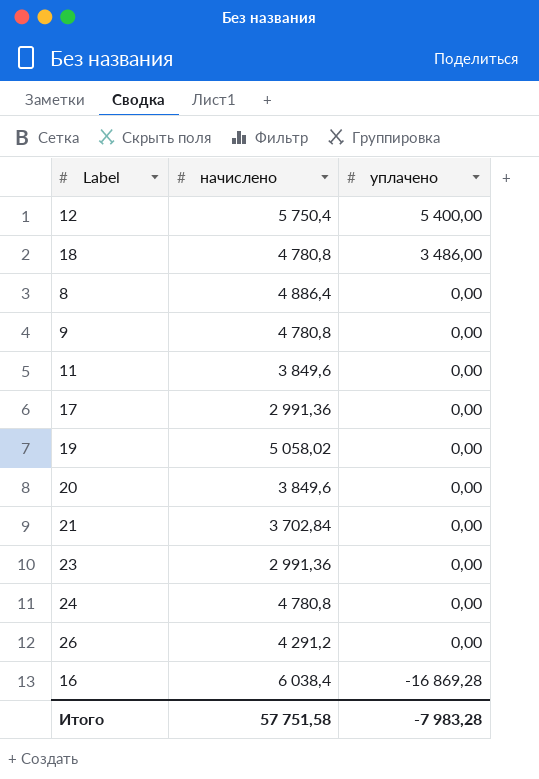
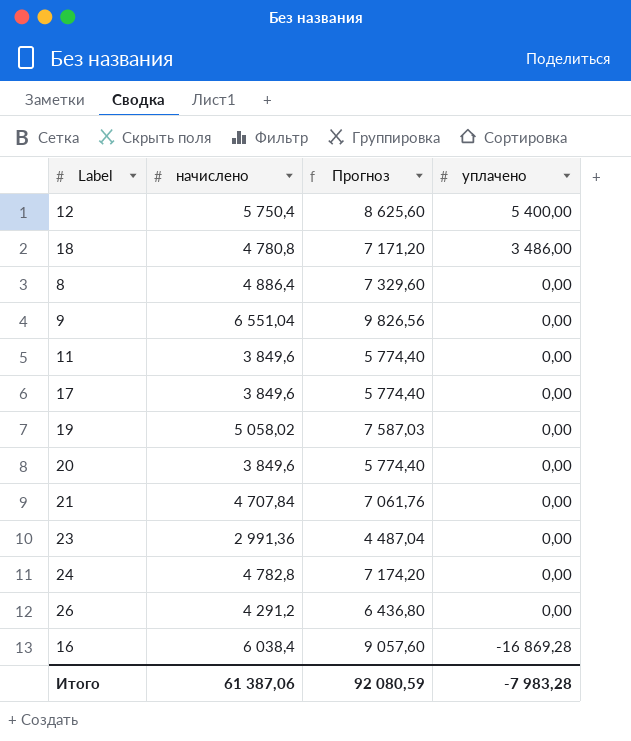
column Прогноз | formula: none -> [начислено] * 1,5
9 | начислено: 4 780,8 -> 6 551,04
17 | начислено: 2 991,36 -> 3 849,6
21 | начислено: 3 702,84 -> 4 707,84
24 | начислено: 4 780,8 -> 4 782,8
Итого | начислено: 57 751,58 -> 61 387,06

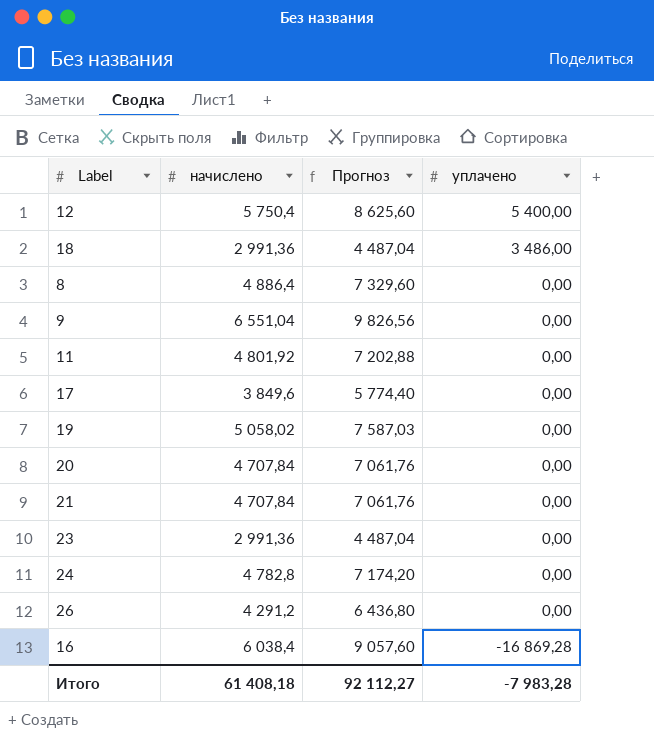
18 | начислено: 4 780,8 -> 2 991,36
18 | Прогноз: 7 171,20 -> 4 487,04
11 | начислено: 3 849,6 -> 4 801,92
11 | Прогноз: 5 774,40 -> 7 202,88
20 | начислено: 3 849,6 -> 4 707,84
20 | Прогноз: 5 774,40 -> 7 061,76
Итого | начислено: 61 387,06 -> 61 408,18
Итого | Прогноз: 92 080,59 -> 92 112,27

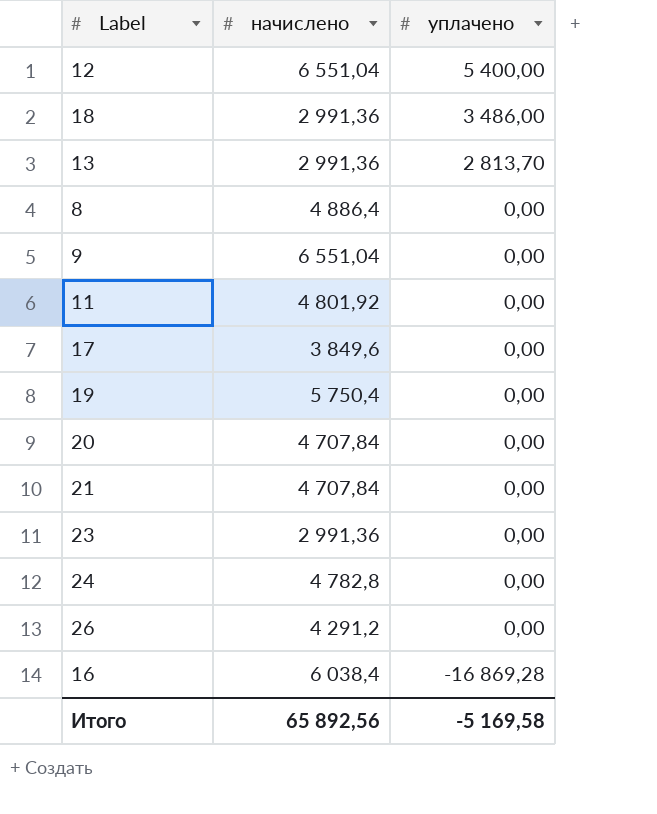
column Прогноз | formula: [начислено] * 1,5 -> none
12 | начислено: 5 750,4 -> 6 551,04
row 13: none -> 2 991,36 | 2 813,70
19 | начислено: 5 058,02 -> 5 750,4
Итого | начислено: 61 408,18 -> 65 892,56
Итого | уплачено: -7 983,28 -> -5 169,58

